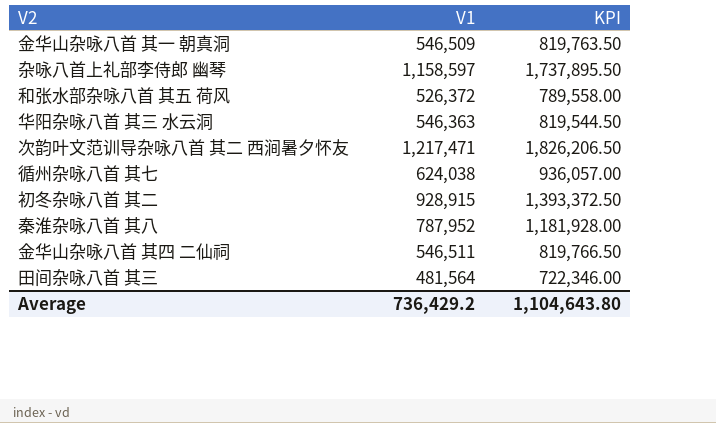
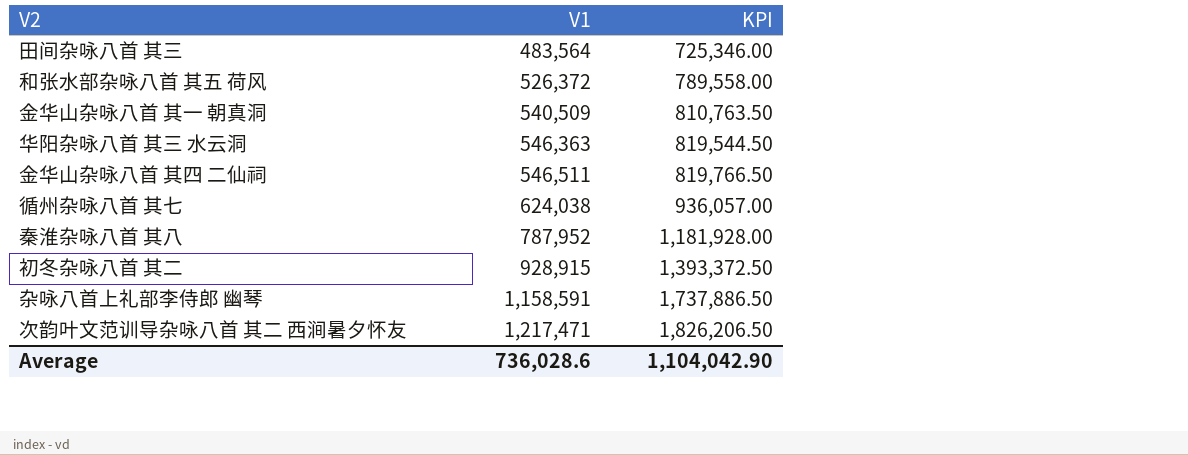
row order: none -> V1 ascending
田间杂咏八首 其三 | V1: 481,564 -> 483,564
田间杂咏八首 其三 | KPI: 722,346.00 -> 725,346.00
金华山杂咏八首 其一 朝真洞 | V1: 546,509 -> 540,509
金华山杂咏八首 其一 朝真洞 | KPI: 819,763.50 -> 810,763.50
杂咏八首上礼部李侍郎 幽琴 | V1: 1,158,597 -> 1,158,591
杂咏八首上礼部李侍郎 幽琴 | KPI: 1,737,895.50 -> 1,737,886.50
Average | V1: 736,429.2 -> 736,028.6
Average | KPI: 1,104,643.80 -> 1,104,042.90

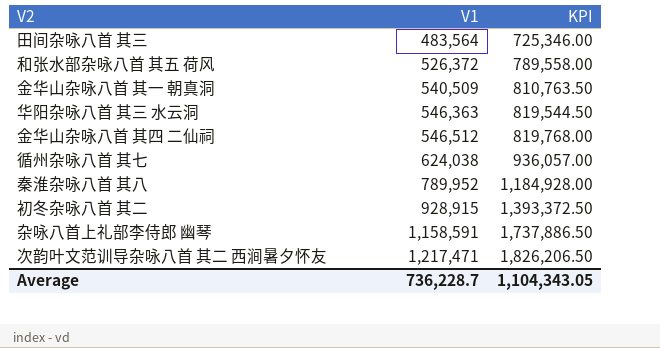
金华山杂咏八首 其四 二仙祠 | V1: 546,511 -> 546,512
金华山杂咏八首 其四 二仙祠 | KPI: 819,766.50 -> 819,768.00
秦淮杂咏八首 其八 | V1: 787,952 -> 789,952
秦淮杂咏八首 其八 | KPI: 1,181,928.00 -> 1,184,928.00
Average | V1: 736,028.6 -> 736,228.7
Average | KPI: 1,104,042.90 -> 1,104,343.05

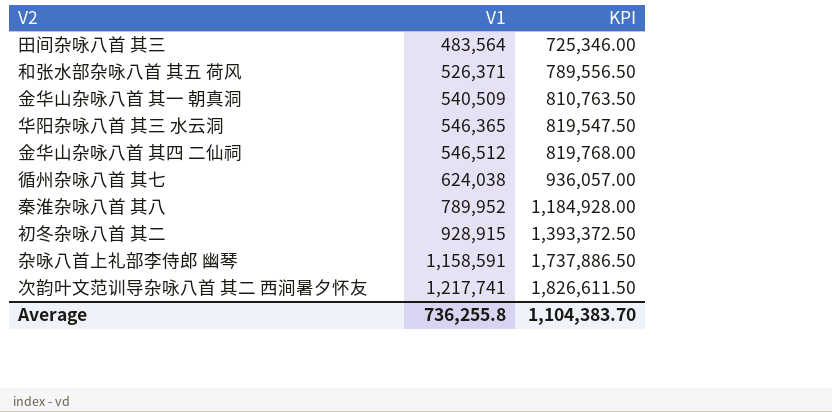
和张水部杂咏八首 其五 荷风 | V1: 526,372 -> 526,371
和张水部杂咏八首 其五 荷风 | KPI: 789,558.00 -> 789,556.50
华阳杂咏八首 其三 水云洞 | V1: 546,363 -> 546,365
华阳杂咏八首 其三 水云洞 | KPI: 819,544.50 -> 819,547.50
次韵叶文范训导杂咏八首 其二 西涧暑夕怀友 | V1: 1,217,471 -> 1,217,741
次韵叶文范训导杂咏八首 其二 西涧暑夕怀友 | KPI: 1,826,206.50 -> 1,826,611.50
Average | V1: 736,228.7 -> 736,255.8
Average | KPI: 1,104,343.05 -> 1,104,383.70

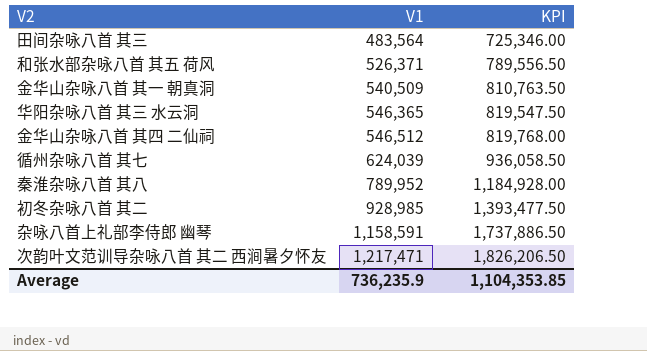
循州杂咏八首 其七 | V1: 624,038 -> 624,039
循州杂咏八首 其七 | KPI: 936,057.00 -> 936,058.50
初冬杂咏八首 其二 | V1: 928,915 -> 928,985
初冬杂咏八首 其二 | KPI: 1,393,372.50 -> 1,393,477.50
次韵叶文范训导杂咏八首 其二 西涧暑夕怀友 | V1: 1,217,741 -> 1,217,471
次韵叶文范训导杂咏八首 其二 西涧暑夕怀友 | KPI: 1,826,611.50 -> 1,826,206.50
Average | V1: 736,255.8 -> 736,235.9
Average | KPI: 1,104,383.70 -> 1,104,353.85

